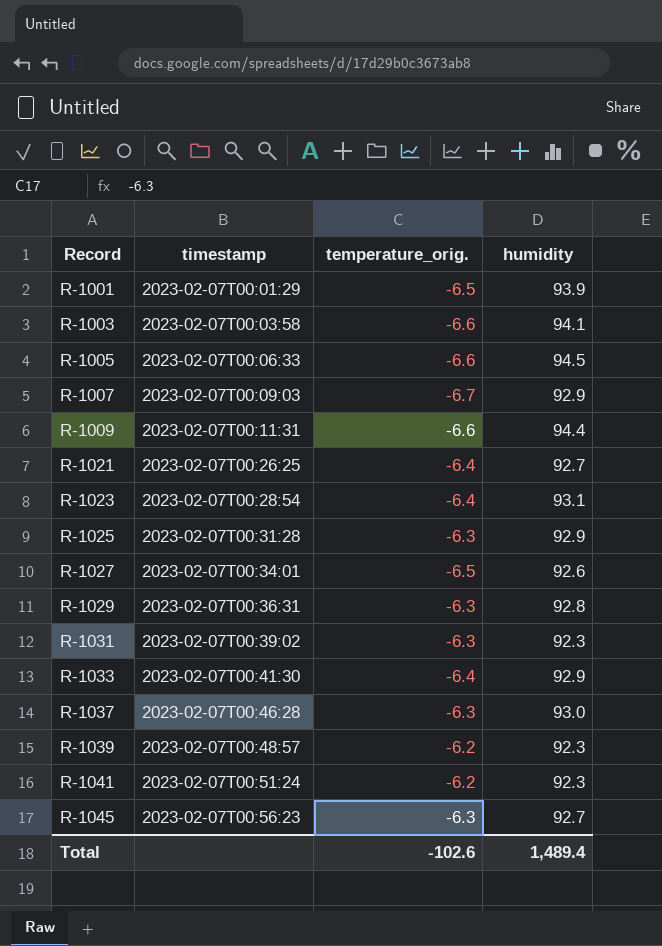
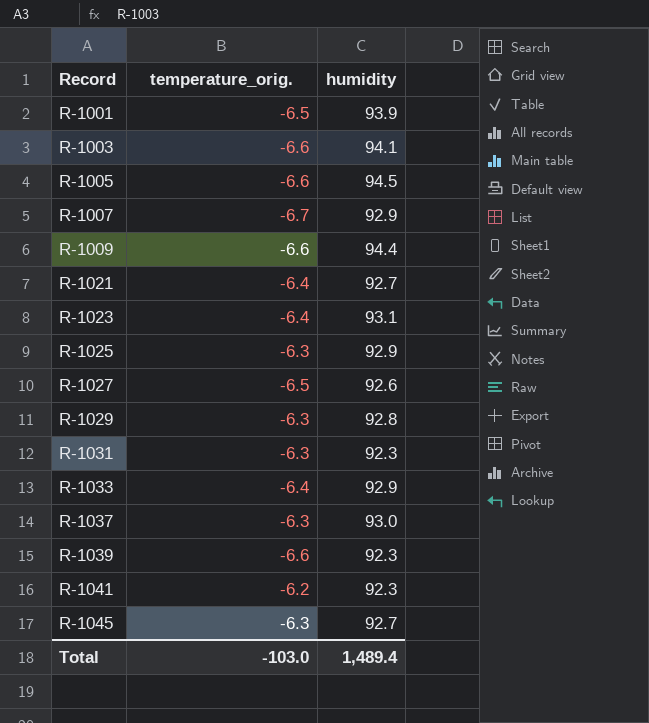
column timestamp | position: 2 -> none
R-1039 | temperature_orig.: -6.2 -> -6.6
Total | temperature_orig.: -102.6 -> -103.0

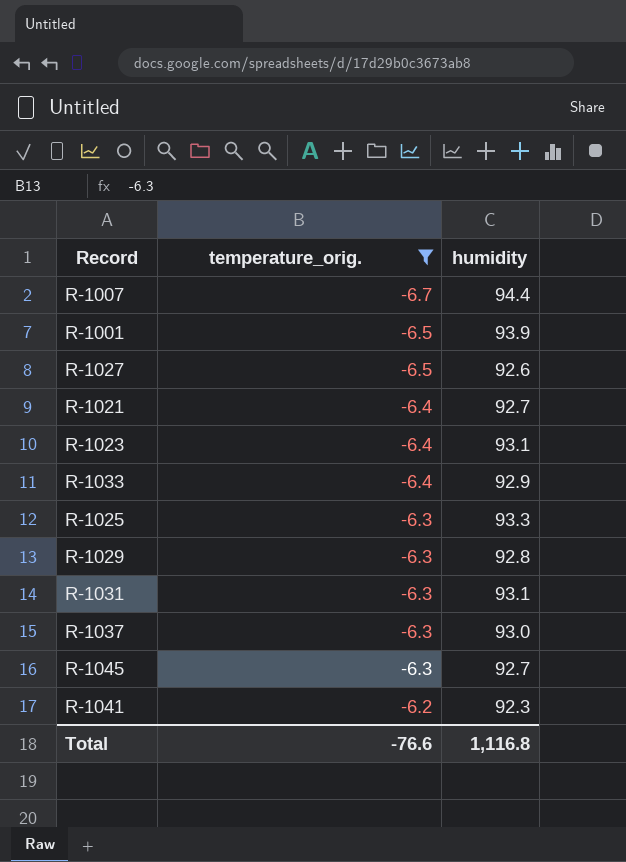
filter: none -> temperature_orig. != -6.6
row order: Record ascending -> temperature_orig. ascending
R-1007 | humidity: 92.9 -> 94.4
R-1025 | humidity: 92.9 -> 93.3
R-1031 | humidity: 92.3 -> 93.1
Total | temperature_orig.: -103.0 -> -76.6
Total | humidity: 1,489.4 -> 1,116.8

